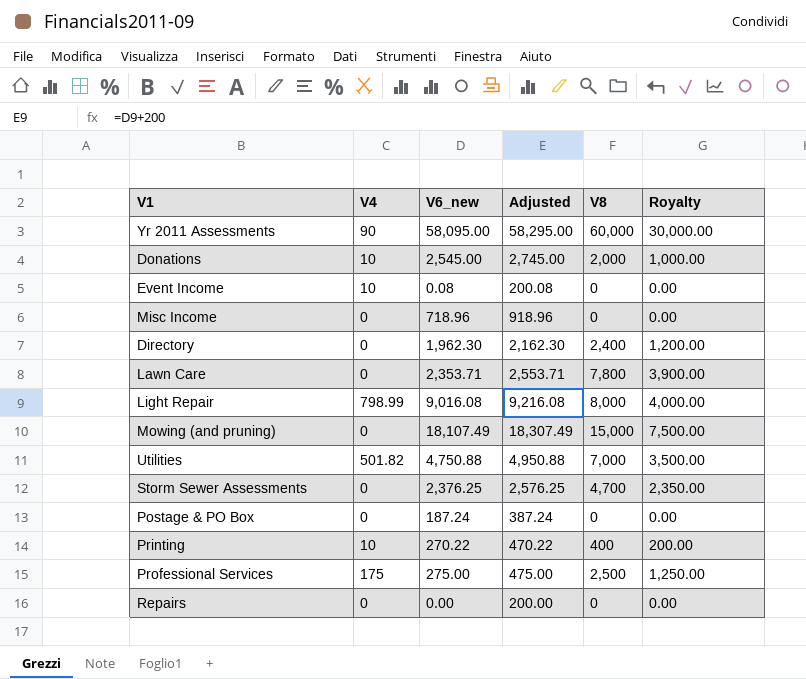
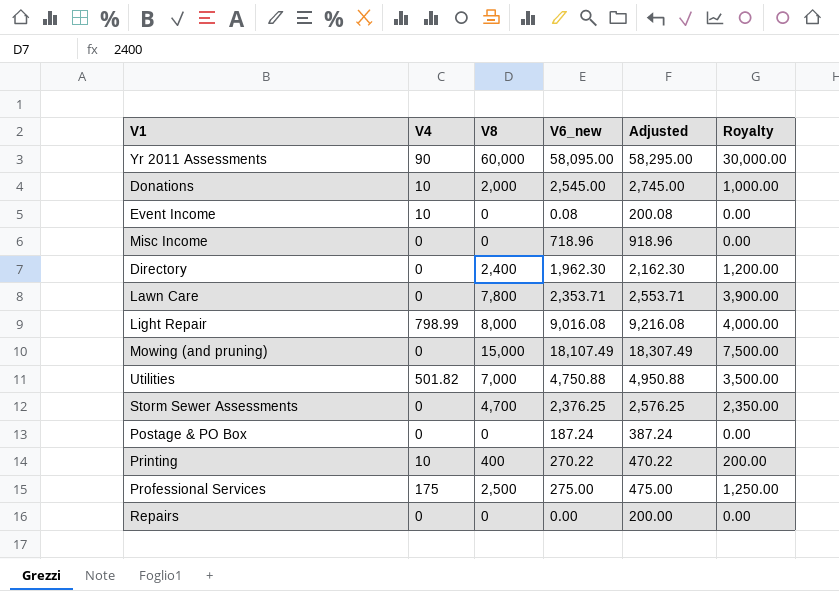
column V8 | position: 5 -> 3

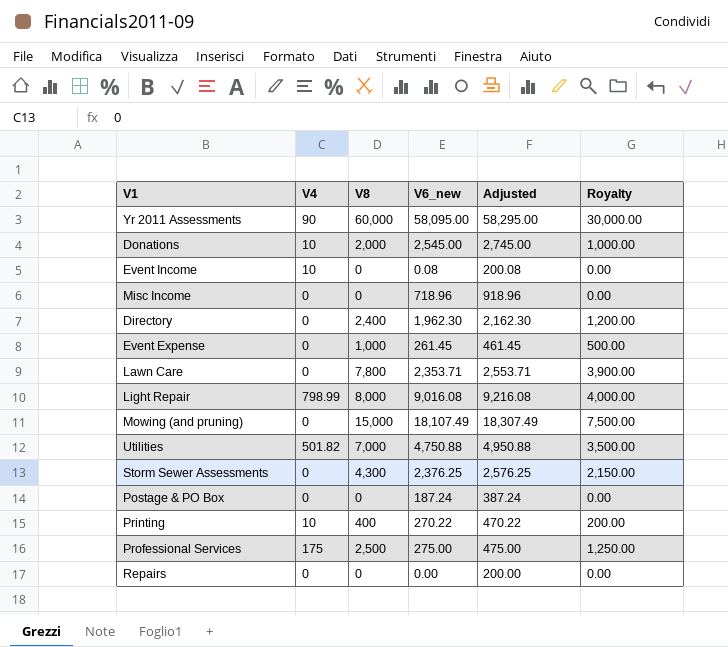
row Event Expense: none -> 0 | 1,000 | 261.45 | 461.45 | 500.00
Storm Sewer Assessments | V8: 4,700 -> 4,300
Storm Sewer Assessments | Royalty: 2,350.00 -> 2,150.00

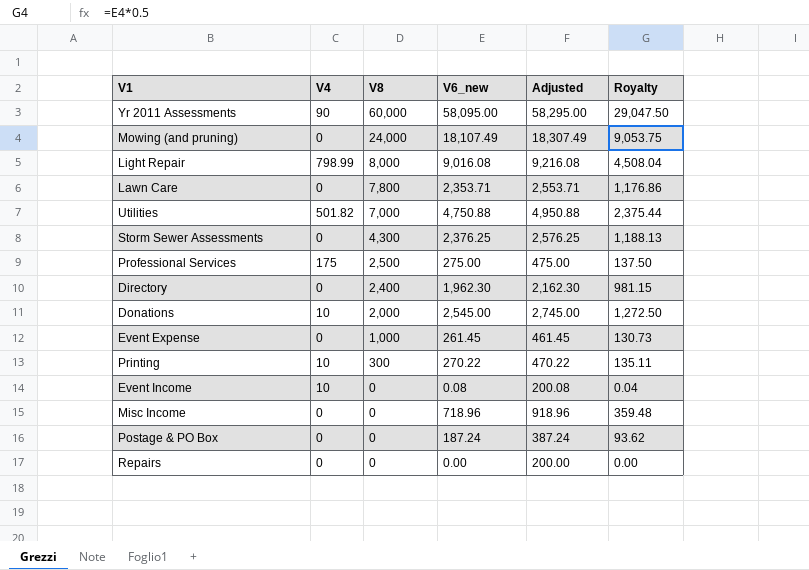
row order: none -> V8 descending
column Royalty | formula: [V8] * 0.5 -> [V6_new] * 0.5
Mowing (and pruning) | V8: 15,000 -> 24,000
Printing | V8: 400 -> 300

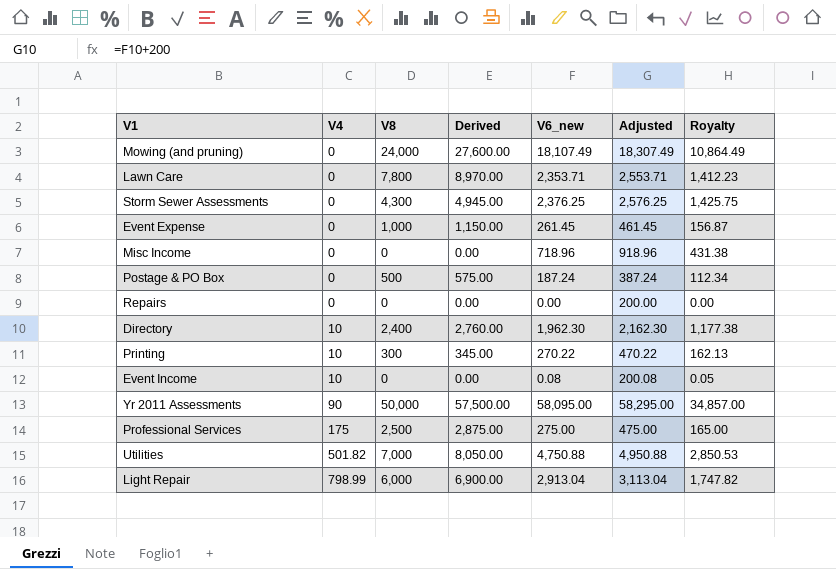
row order: V8 descending -> V4 ascending
column Derived | formula: none -> [V8] * 1.15
column Royalty | formula: [V6_new] * 0.5 -> [V6_new] * 0.6
row Donations: 10 | 2,000 | 2,545.00 | 2,745.00 | 1,272.50 -> none
Postage & PO Box | V8: 0 -> 500
Directory | V4: 0 -> 10
Yr 2011 Assessments | V8: 60,000 -> 50,000
Light Repair | V8: 8,000 -> 6,000
Light Repair | V6_new: 9,016.08 -> 2,913.04
Light Repair | Adjusted: 9,216.08 -> 3,113.04

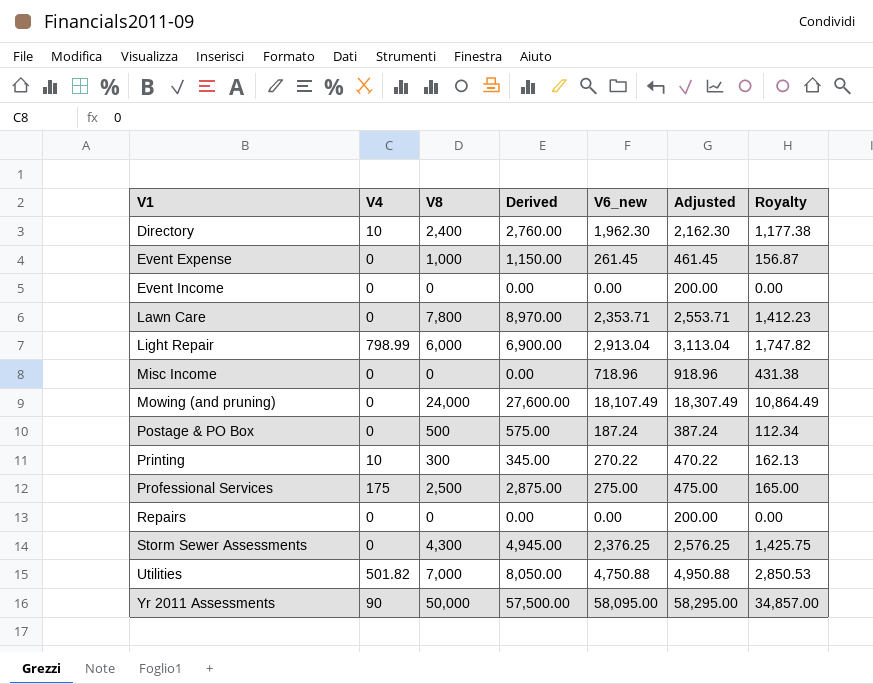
row order: V4 ascending -> V1 ascending
Event Income | V4: 10 -> 0
Event Income | V6_new: 0.08 -> 0.00
Event Income | Adjusted: 200.08 -> 200.00
Event Income | Royalty: 0.05 -> 0.00

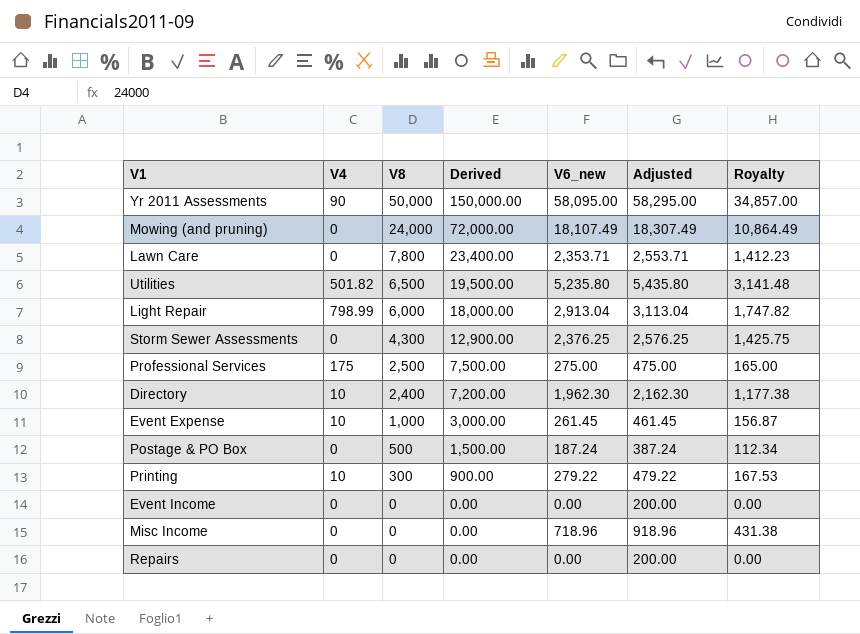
row order: V1 ascending -> V8 descending
column Derived | formula: [V8] * 1.15 -> [V8] * 3
Utilities | V8: 7,000 -> 6,500
Utilities | V6_new: 4,750.88 -> 5,235.80
Utilities | Adjusted: 4,950.88 -> 5,435.80
Utilities | Royalty: 2,850.53 -> 3,141.48
Event Expense | V4: 0 -> 10
Printing | V6_new: 270.22 -> 279.22
Printing | Adjusted: 470.22 -> 479.22
Printing | Royalty: 162.13 -> 167.53

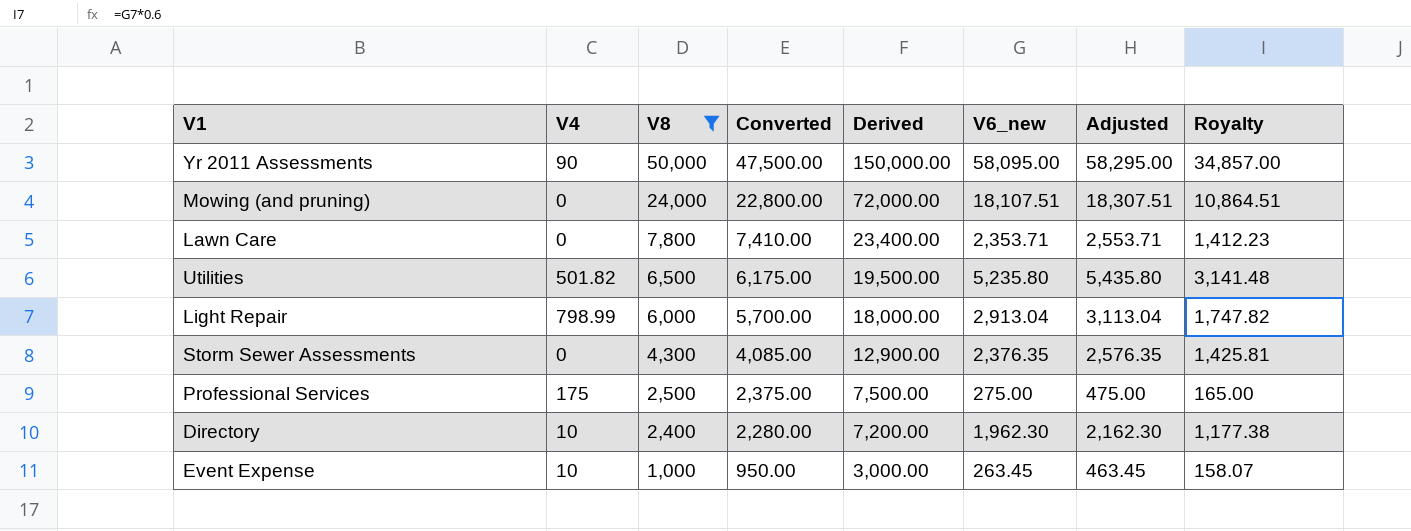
filter: none -> V8 >= 1,000
column Converted | formula: none -> [V8] * 0.95
Mowing (and pruning) | V6_new: 18,107.49 -> 18,107.51
Mowing (and pruning) | Adjusted: 18,307.49 -> 18,307.51
Mowing (and pruning) | Royalty: 10,864.49 -> 10,864.51
Storm Sewer Assessments | V6_new: 2,376.25 -> 2,376.35
Storm Sewer Assessments | Adjusted: 2,576.25 -> 2,576.35
Storm Sewer Assessments | Royalty: 1,425.75 -> 1,425.81
Event Expense | V6_new: 261.45 -> 263.45
Event Expense | Adjusted: 461.45 -> 463.45
Event Expense | Royalty: 156.87 -> 158.07

